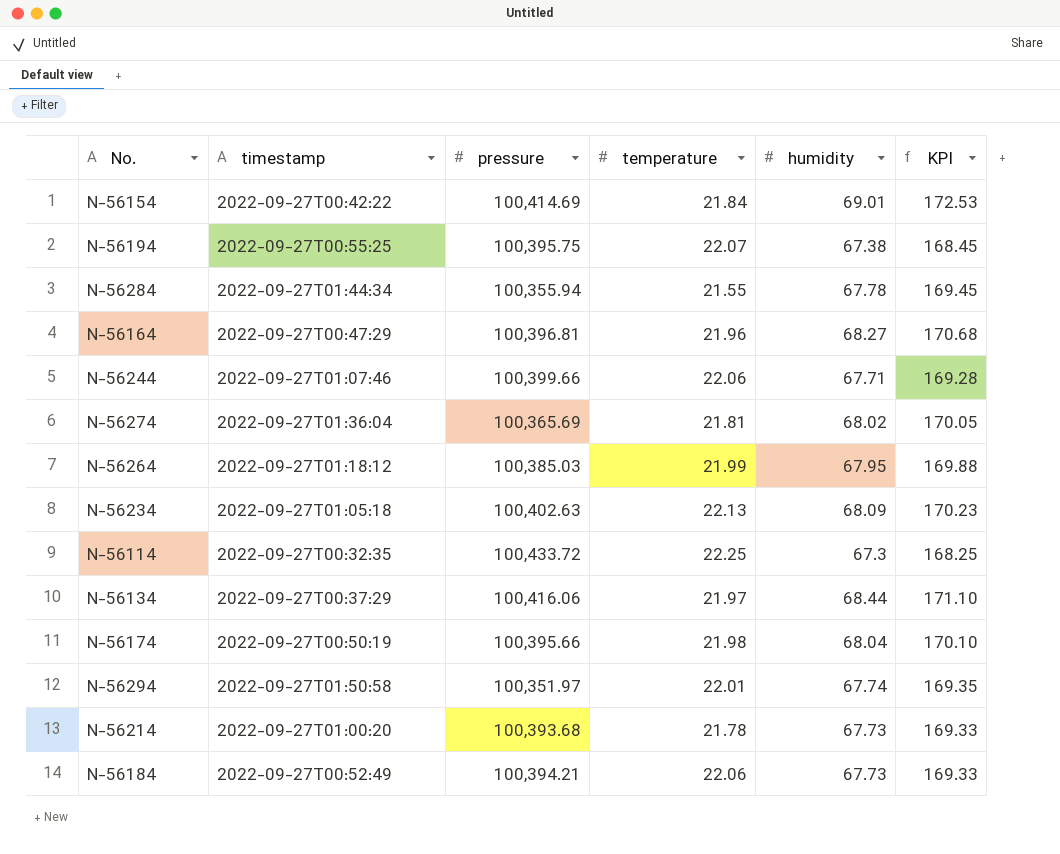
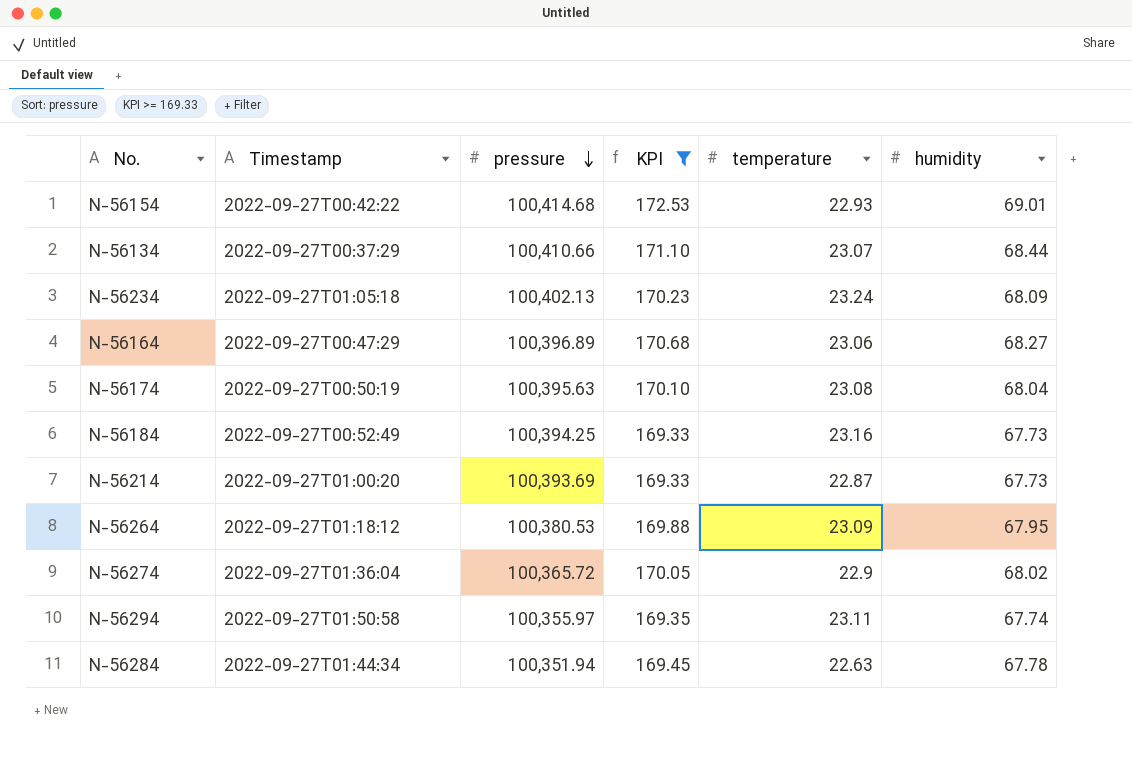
filter: none -> KPI >= 169.33
row order: none -> pressure descending
column name: timestamp -> Timestamp
column KPI | position: 6 -> 4
N-56154 | pressure: 100,414.69 -> 100,414.68
N-56154 | temperature: 21.84 -> 22.93
N-56134 | pressure: 100,416.06 -> 100,410.66
N-56134 | temperature: 21.97 -> 23.07
N-56234 | pressure: 100,402.63 -> 100,402.13
N-56234 | temperature: 22.13 -> 23.24
N-56164 | pressure: 100,396.81 -> 100,396.89
N-56164 | temperature: 21.96 -> 23.06
N-56174 | pressure: 100,395.66 -> 100,395.63
N-56174 | temperature: 21.98 -> 23.08
N-56184 | pressure: 100,394.21 -> 100,394.25
N-56184 | temperature: 22.06 -> 23.16
N-56214 | pressure: 100,393.68 -> 100,393.69
N-56214 | temperature: 21.78 -> 22.87
N-56264 | pressure: 100,385.03 -> 100,380.53
N-56264 | temperature: 21.99 -> 23.09
N-56274 | pressure: 100,365.69 -> 100,365.72
N-56274 | temperature: 21.81 -> 22.9
N-56294 | pressure: 100,351.97 -> 100,355.97
N-56294 | temperature: 22.01 -> 23.11
N-56284 | pressure: 100,355.94 -> 100,351.94
N-56284 | temperature: 21.55 -> 22.63

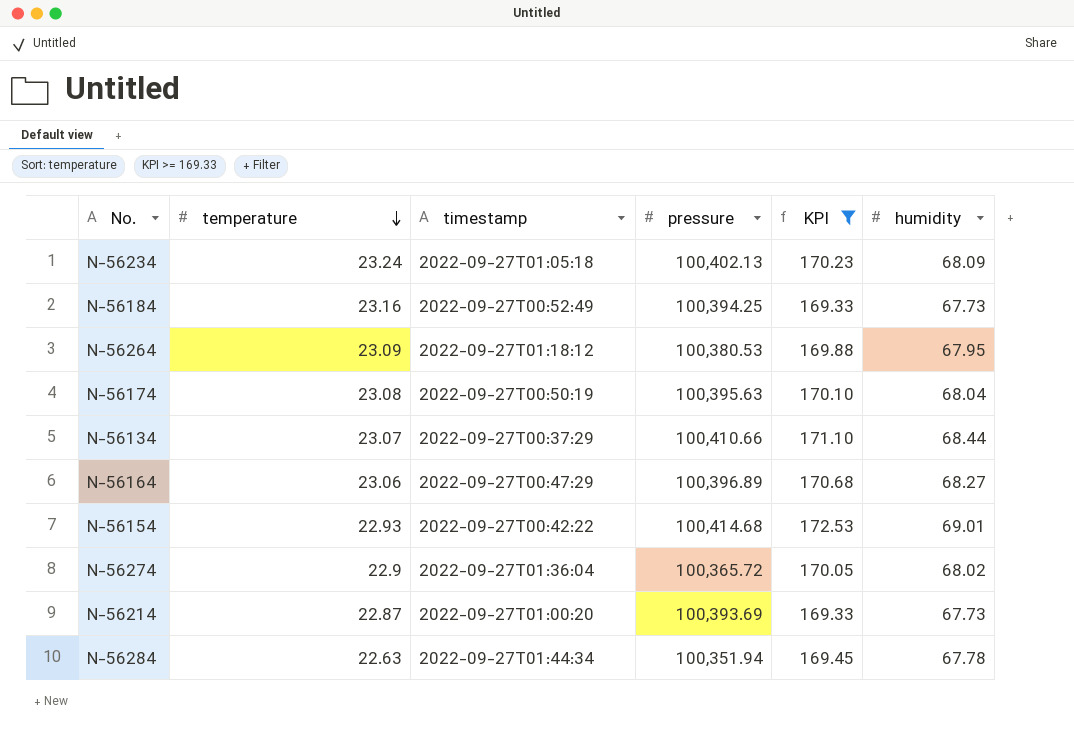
row order: pressure descending -> temperature descending
column temperature | position: 5 -> 2
column name: Timestamp -> timestamp
row N-56294: 2022-09-27T01:50:58 | 100,355.97 | 169.35 | 23.11 | 67.74 -> none

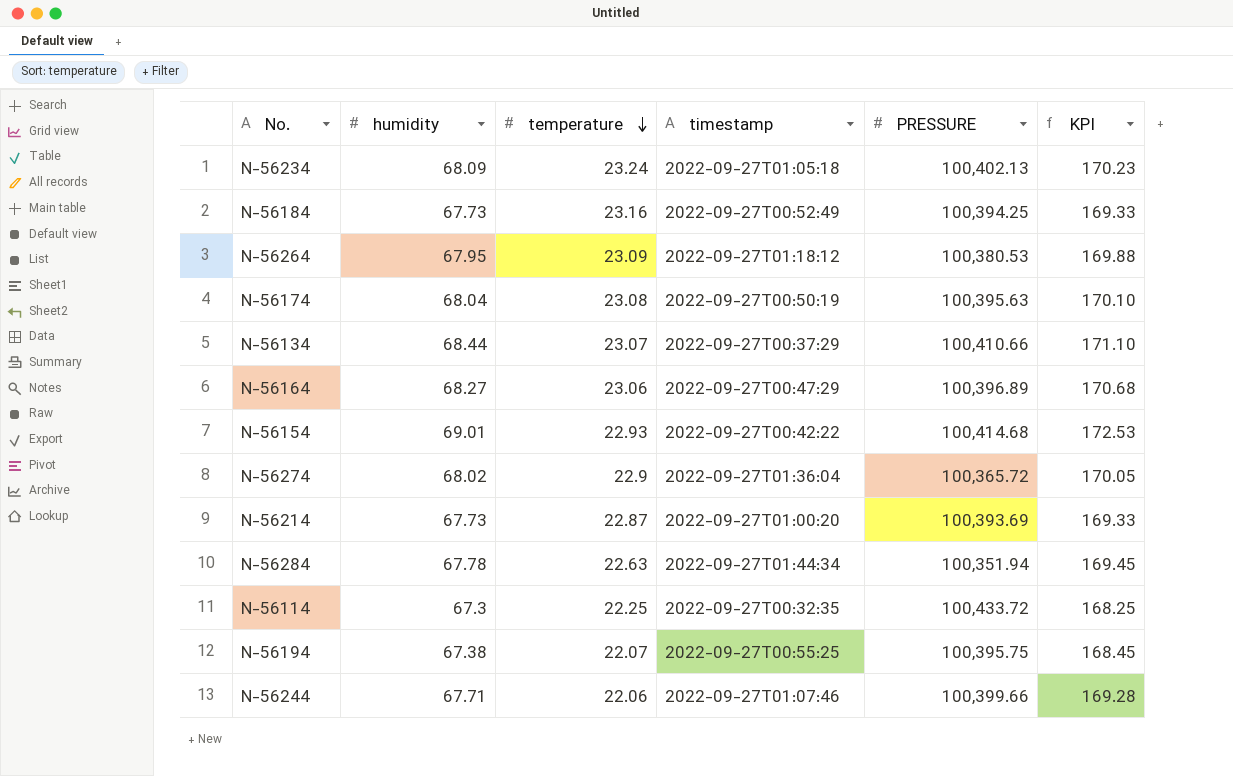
filter: KPI >= 169.33 -> none
column humidity | position: 6 -> 2
column name: pressure -> PRESSURE

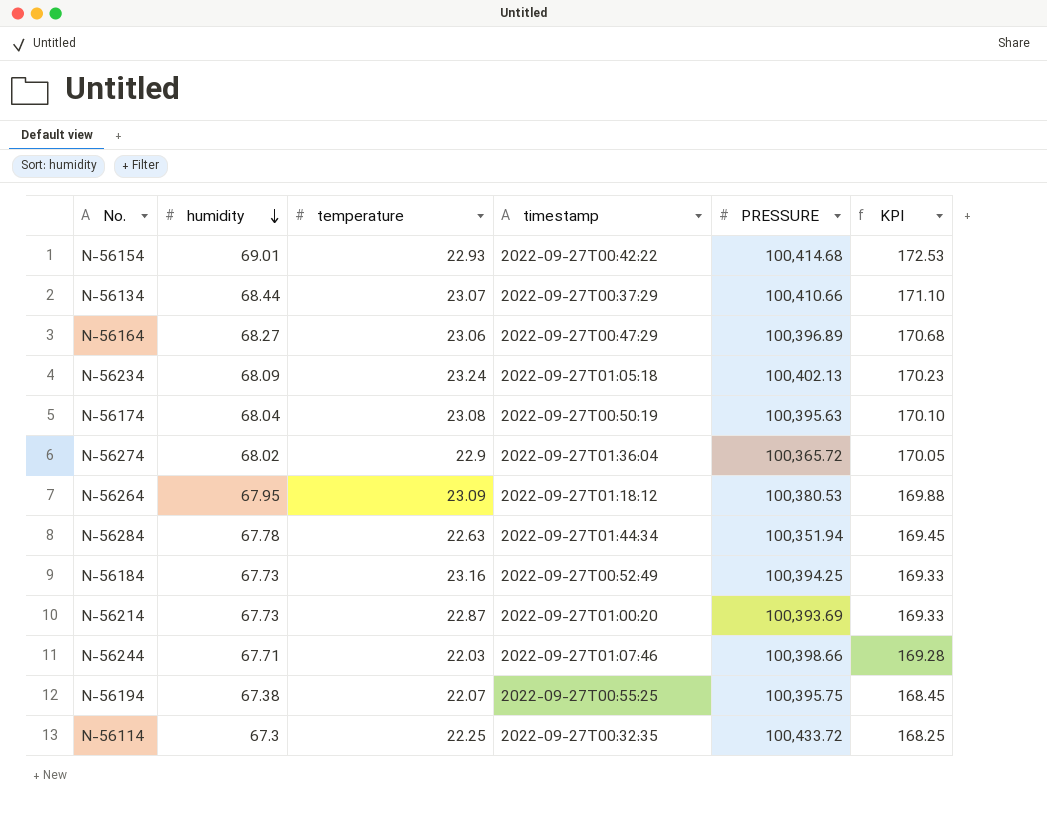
row order: temperature descending -> humidity descending
N-56244 | temperature: 22.06 -> 22.03
N-56244 | PRESSURE: 100,399.66 -> 100,398.66

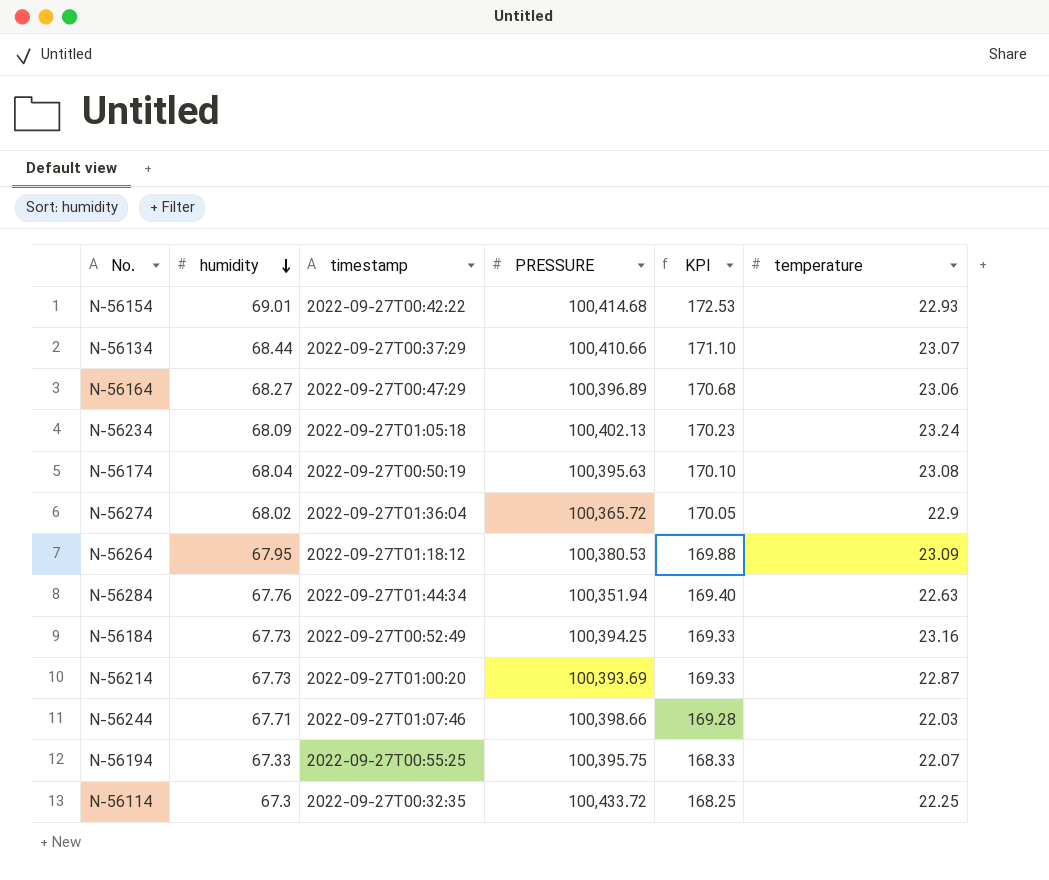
column temperature | position: 3 -> 6
N-56284 | humidity: 67.78 -> 67.76
N-56284 | KPI: 169.45 -> 169.40
N-56194 | humidity: 67.38 -> 67.33
N-56194 | KPI: 168.45 -> 168.33

